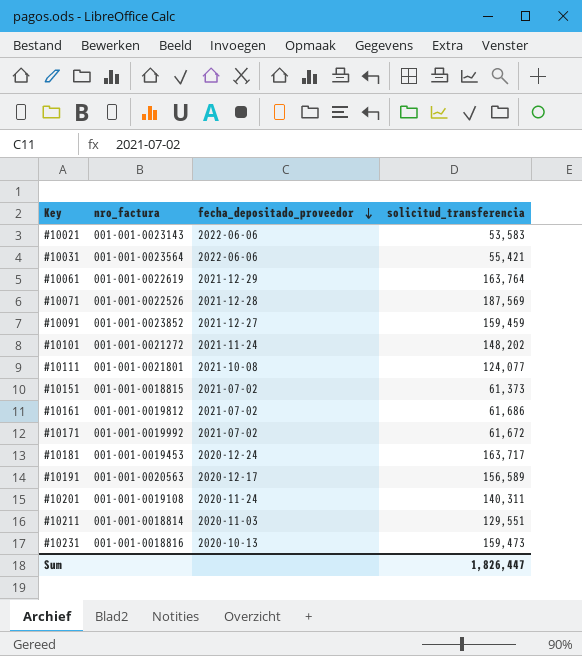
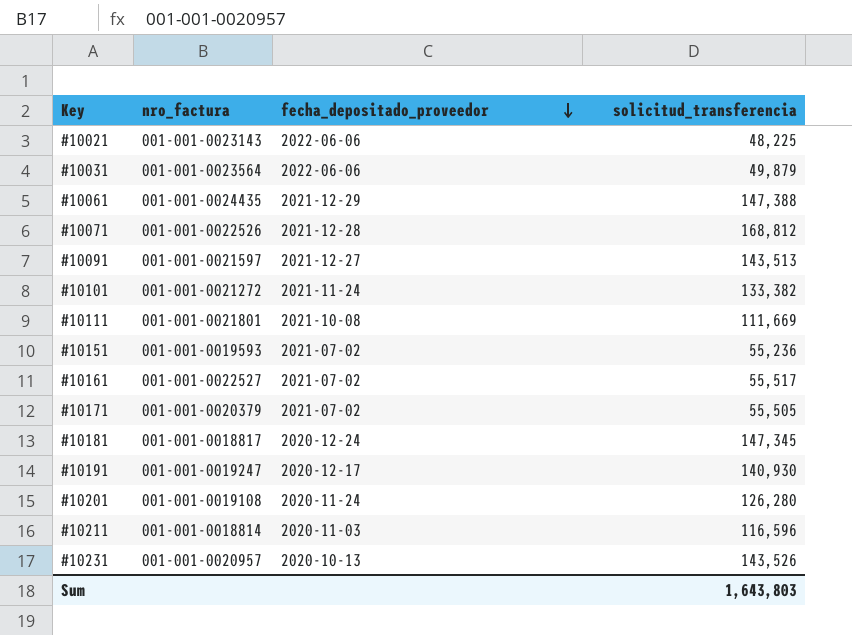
#10021 | solicitud_transferencia: 53,583 -> 48,225
#10031 | solicitud_transferencia: 55,421 -> 49,879
#10061 | nro_factura: 001-001-0022619 -> 001-001-0024435
#10061 | solicitud_transferencia: 163,764 -> 147,388
#10071 | solicitud_transferencia: 187,569 -> 168,812
#10091 | nro_factura: 001-001-0023852 -> 001-001-0021597
#10091 | solicitud_transferencia: 159,459 -> 143,513
#10101 | solicitud_transferencia: 148,202 -> 133,382
#10111 | solicitud_transferencia: 124,077 -> 111,669
#10151 | nro_factura: 001-001-0018815 -> 001-001-0019593
#10151 | solicitud_transferencia: 61,373 -> 55,236
#10161 | nro_factura: 001-001-0019812 -> 001-001-0022527
#10161 | solicitud_transferencia: 61,686 -> 55,517
#10171 | nro_factura: 001-001-0019992 -> 001-001-0020379
#10171 | solicitud_transferencia: 61,672 -> 55,505
#10181 | nro_factura: 001-001-0019453 -> 001-001-0018817
#10181 | solicitud_transferencia: 163,717 -> 147,345
#10191 | nro_factura: 001-001-0020563 -> 001-001-0019247
#10191 | solicitud_transferencia: 156,589 -> 140,930
#10201 | solicitud_transferencia: 140,311 -> 126,280
#10211 | solicitud_transferencia: 129,551 -> 116,596
#10231 | nro_factura: 001-001-0018816 -> 001-001-0020957
#10231 | solicitud_transferencia: 159,473 -> 143,526
Sum | solicitud_transferencia: 1,826,447 -> 1,643,803

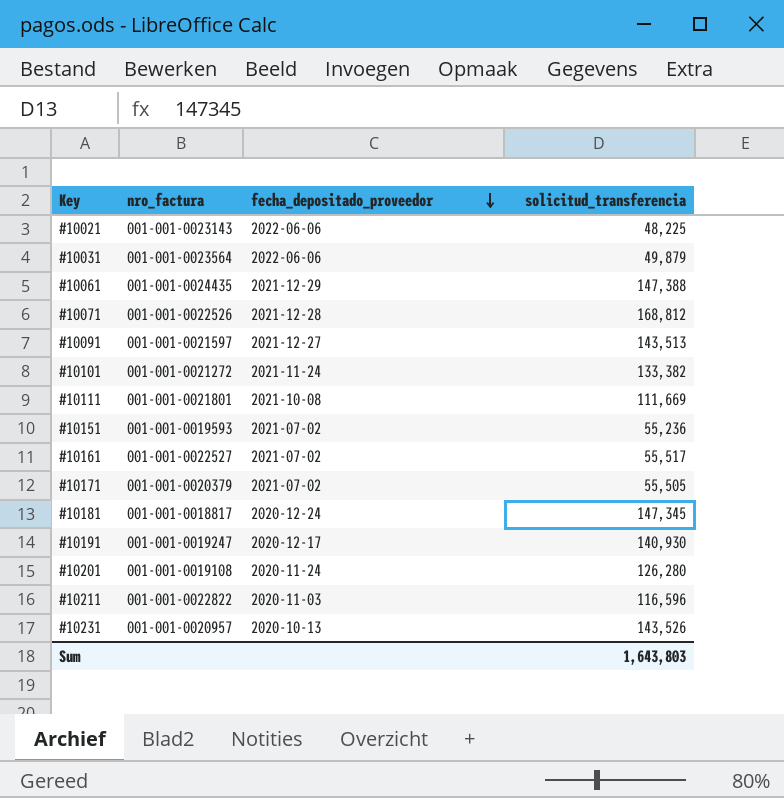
#10211 | nro_factura: 001-001-0018814 -> 001-001-0022822

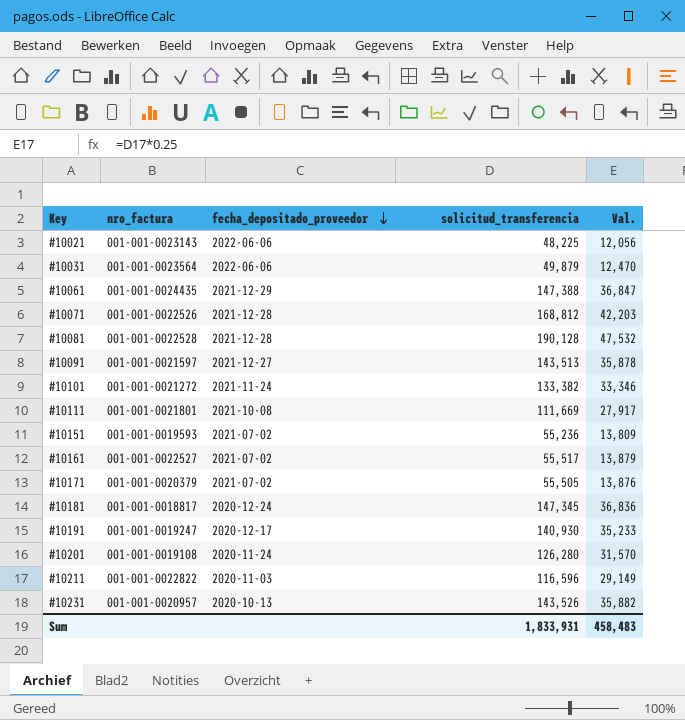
column Val. | formula: none -> [solicitud_transferencia] * 0.25
row #10081: none -> 001-001-0022528 | 2021-12-28 | 190,128 | 47,532
Sum | solicitud_transferencia: 1,643,803 -> 1,833,931

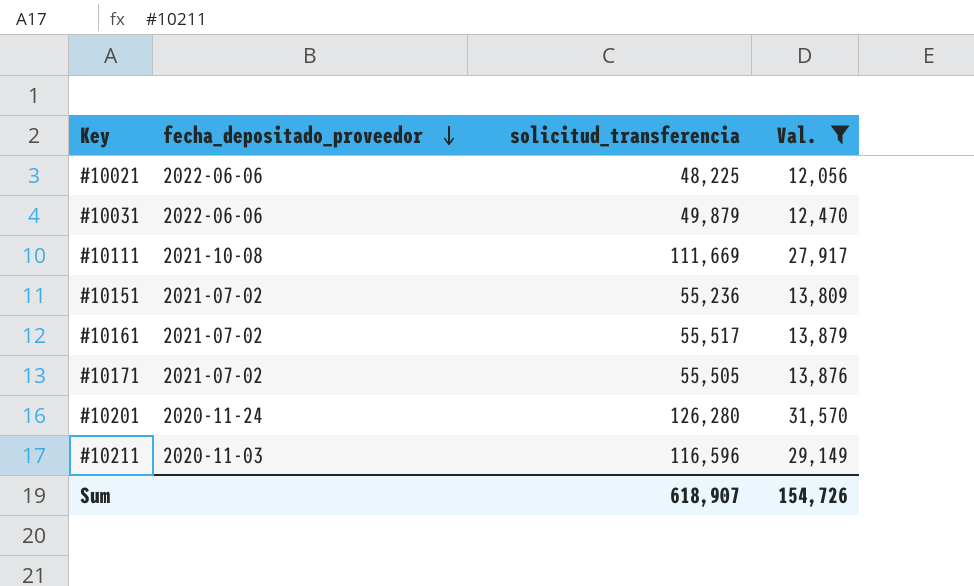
filter: none -> Val. <= 31,570
column nro_factura | position: 2 -> none
Sum | solicitud_transferencia: 1,833,931 -> 618,907
Sum | Val.: 458,483 -> 154,726

